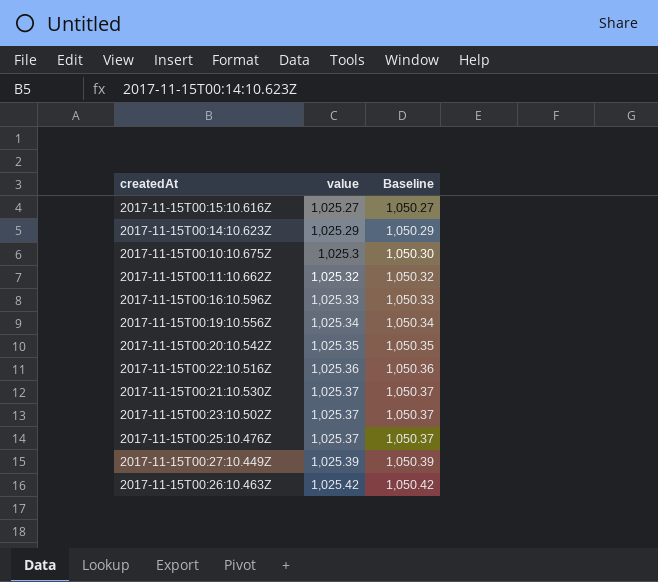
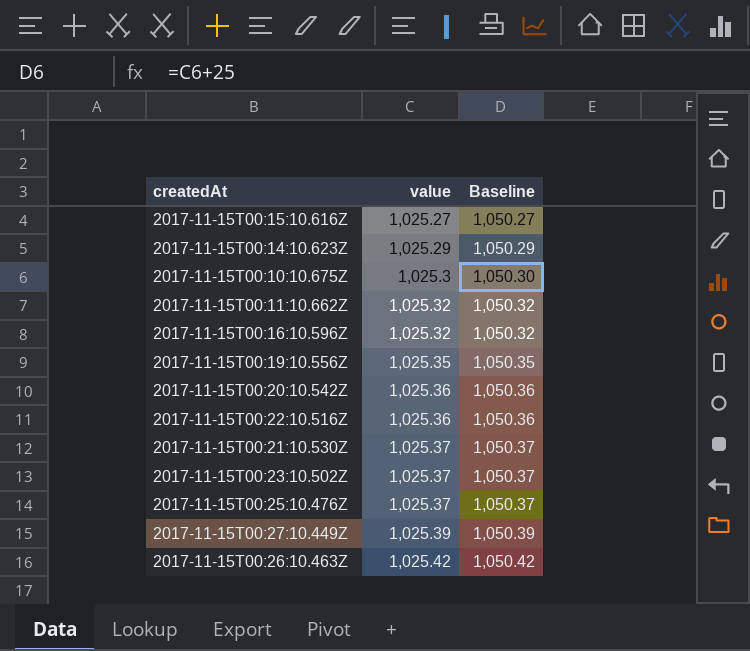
2017-11-15T00:16:10.596Z | value: 1,025.33 -> 1,025.32
2017-11-15T00:16:10.596Z | Baseline: 1,050.33 -> 1,050.32
2017-11-15T00:19:10.556Z | value: 1,025.34 -> 1,025.35
2017-11-15T00:19:10.556Z | Baseline: 1,050.34 -> 1,050.35
2017-11-15T00:20:10.542Z | value: 1,025.35 -> 1,025.36
2017-11-15T00:20:10.542Z | Baseline: 1,050.35 -> 1,050.36

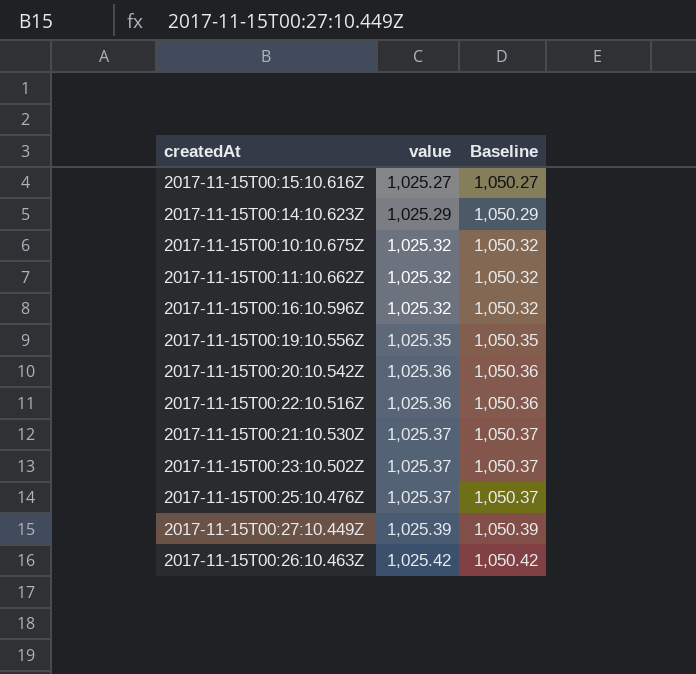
2017-11-15T00:10:10.675Z | value: 1,025.3 -> 1,025.32
2017-11-15T00:10:10.675Z | Baseline: 1,050.30 -> 1,050.32

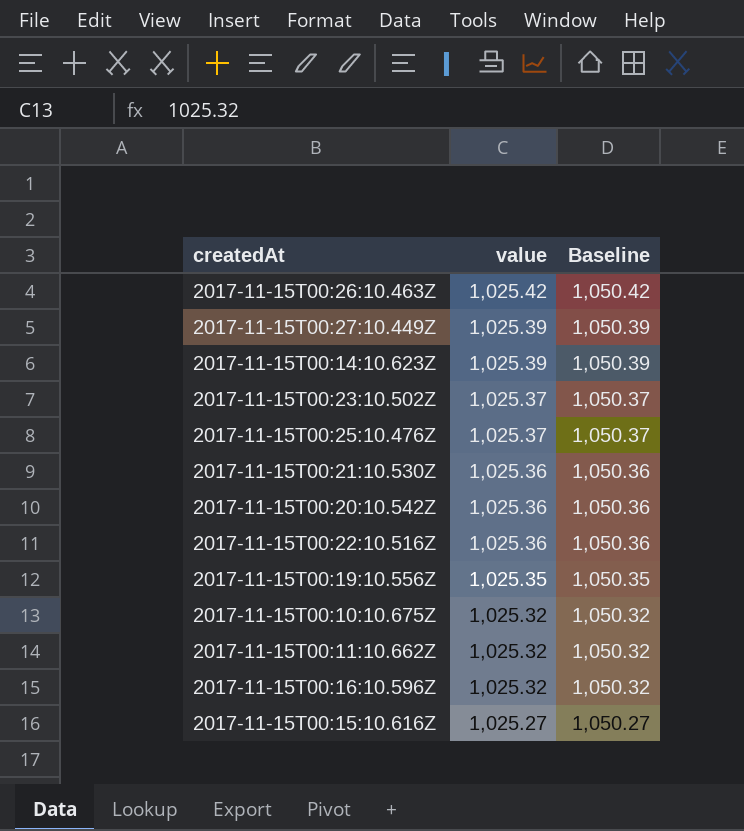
row order: value ascending -> value descending
2017-11-15T00:14:10.623Z | value: 1,025.29 -> 1,025.39
2017-11-15T00:14:10.623Z | Baseline: 1,050.29 -> 1,050.39
2017-11-15T00:21:10.530Z | value: 1,025.37 -> 1,025.36
2017-11-15T00:21:10.530Z | Baseline: 1,050.37 -> 1,050.36

